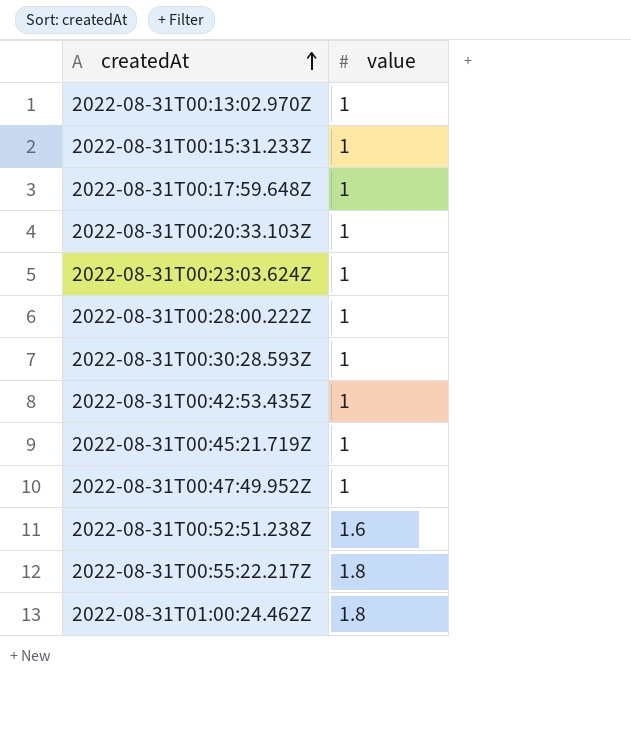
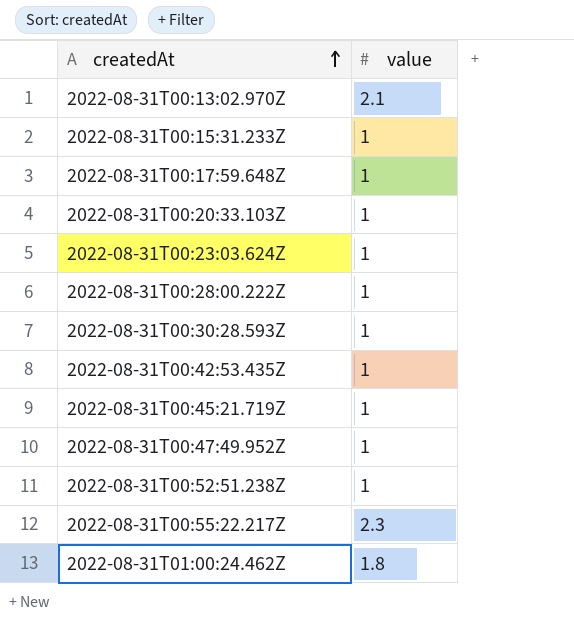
2022-08-31T00:13:02.970Z | value: 1 -> 2.1
2022-08-31T00:52:51.238Z | value: 1.6 -> 1
2022-08-31T00:55:22.217Z | value: 1.8 -> 2.3

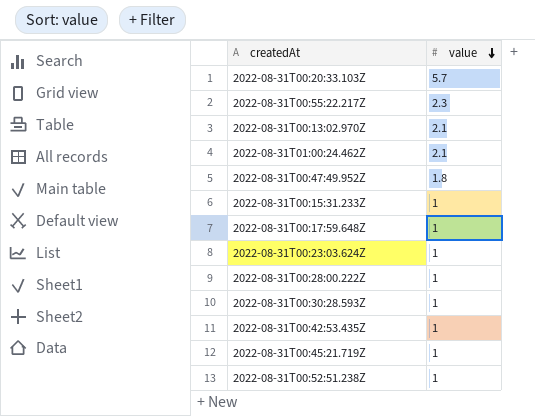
row order: createdAt ascending -> value descending
2022-08-31T00:20:33.103Z | value: 1 -> 5.7
2022-08-31T01:00:24.462Z | value: 1.8 -> 2.1
2022-08-31T00:47:49.952Z | value: 1 -> 1.8

